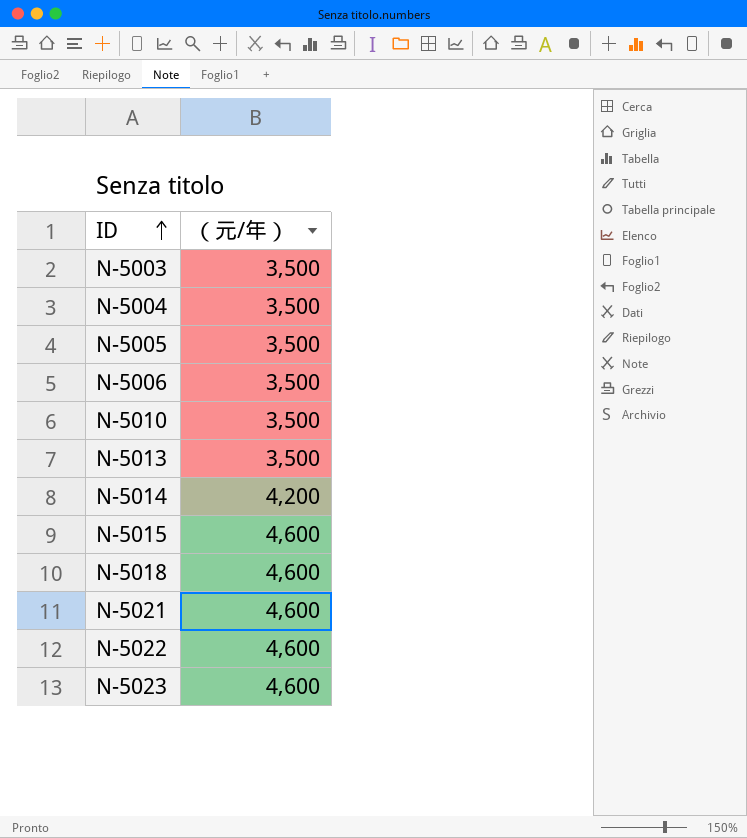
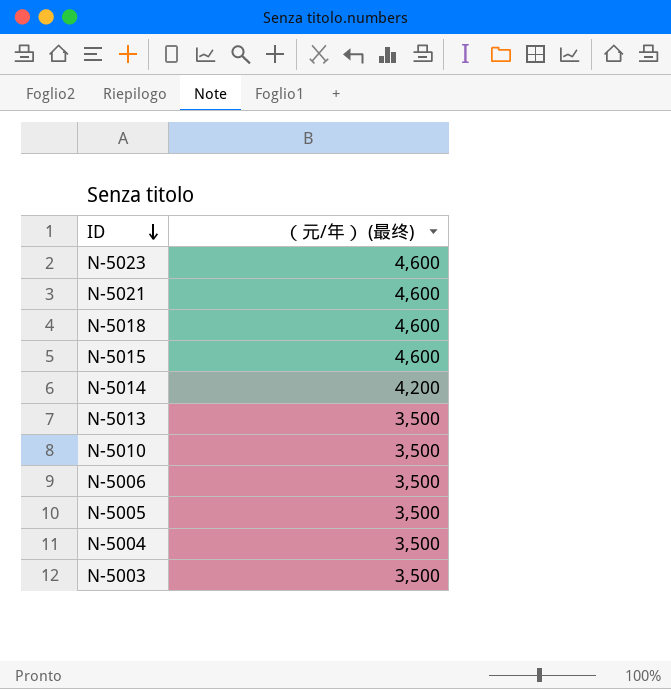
row order: ID ascending -> ID descending
column name: （元/年） -> （元/年） (最终)
row N-5022: 4,600 -> none

